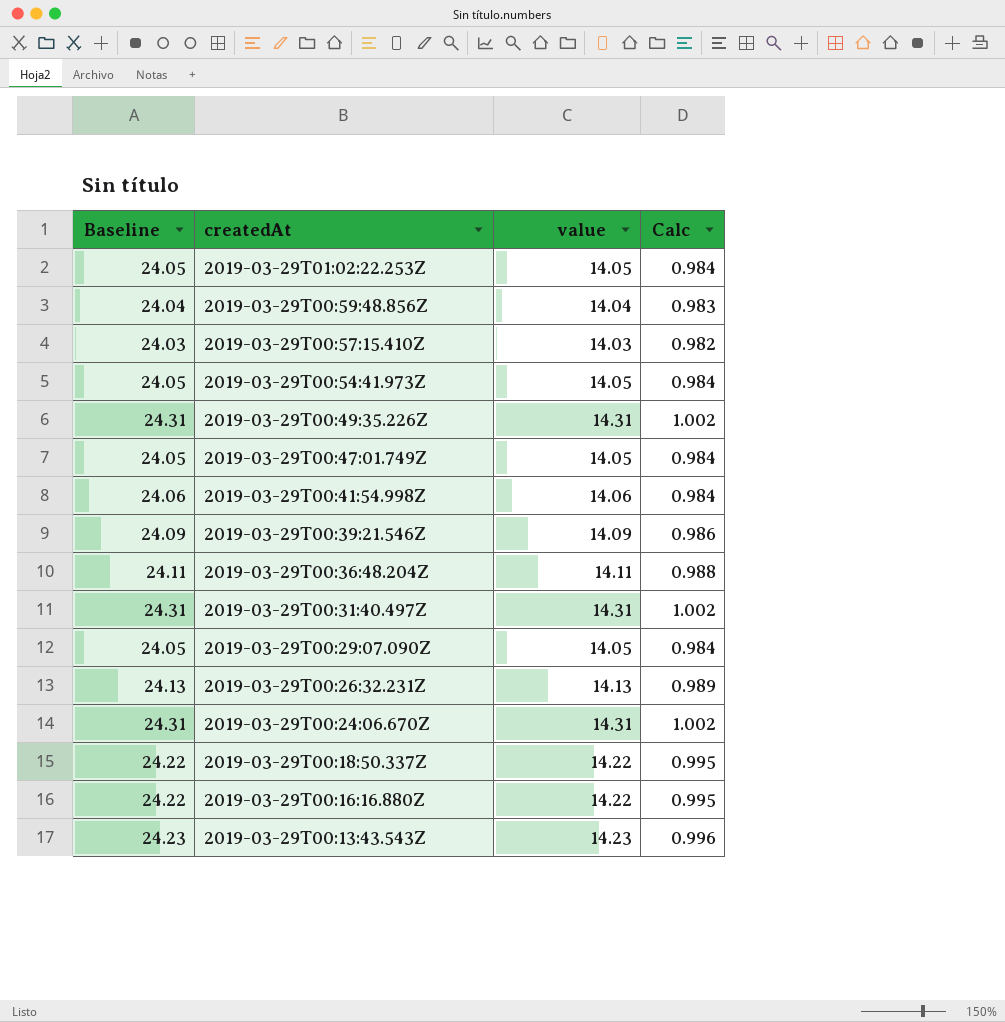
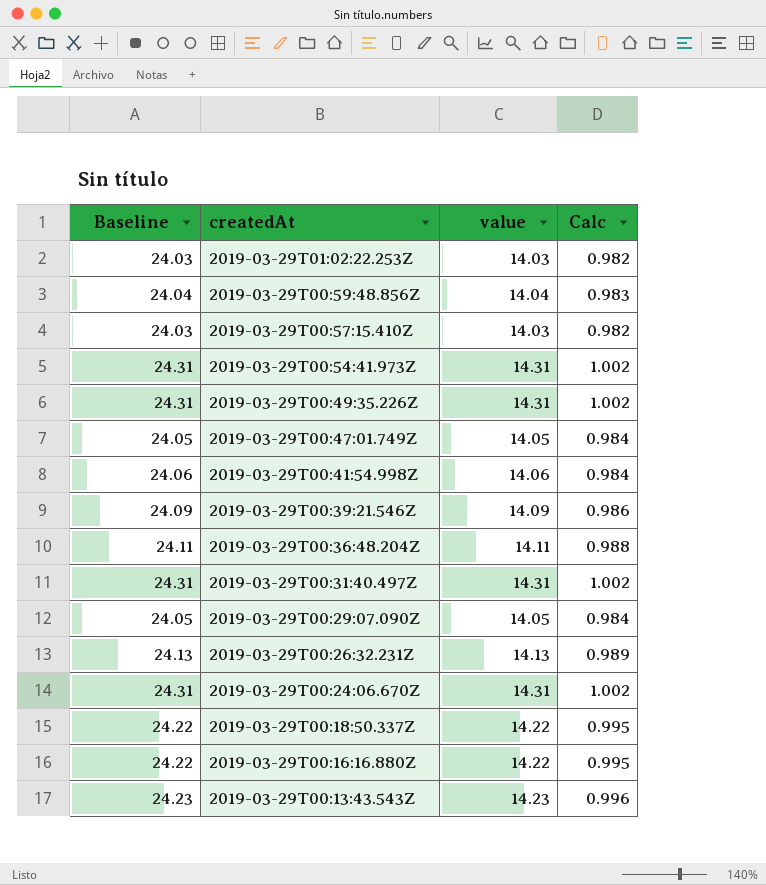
2019-03-29T01:02:22.253Z | Baseline: 24.05 -> 24.03
2019-03-29T01:02:22.253Z | value: 14.05 -> 14.03
2019-03-29T01:02:22.253Z | Calc: 0.984 -> 0.982
2019-03-29T00:54:41.973Z | Baseline: 24.05 -> 24.31
2019-03-29T00:54:41.973Z | value: 14.05 -> 14.31
2019-03-29T00:54:41.973Z | Calc: 0.984 -> 1.002

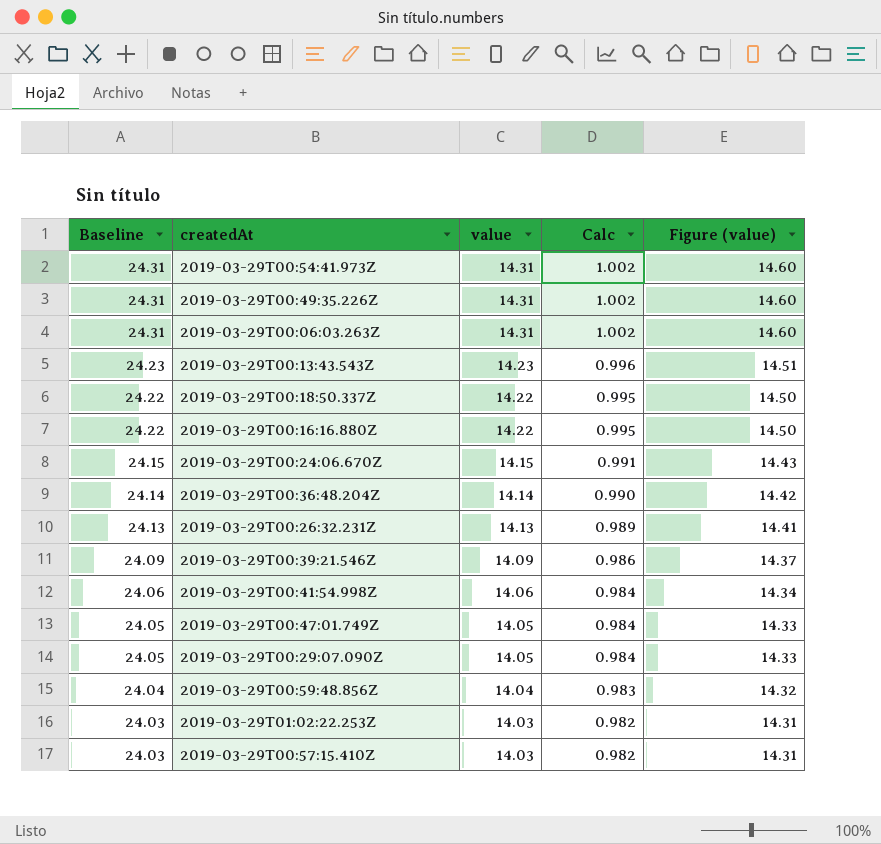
row order: createdAt descending -> Baseline descending
column Figure (value) | formula: none -> [value] * 1.02
row 2019-03-29T00:31:40.497Z: 24.31 | 14.31 | 1.002 -> none
row 2019-03-29T00:06:03.263Z: none -> 24.31 | 14.31 | 1.002 | 14.60
2019-03-29T00:24:06.670Z | Baseline: 24.31 -> 24.15
2019-03-29T00:24:06.670Z | value: 14.31 -> 14.15
2019-03-29T00:24:06.670Z | Calc: 1.002 -> 0.991
2019-03-29T00:36:48.204Z | Baseline: 24.11 -> 24.14
2019-03-29T00:36:48.204Z | value: 14.11 -> 14.14
2019-03-29T00:36:48.204Z | Calc: 0.988 -> 0.990

